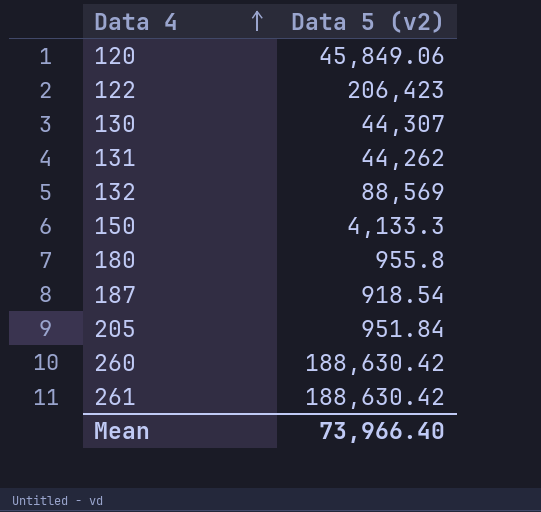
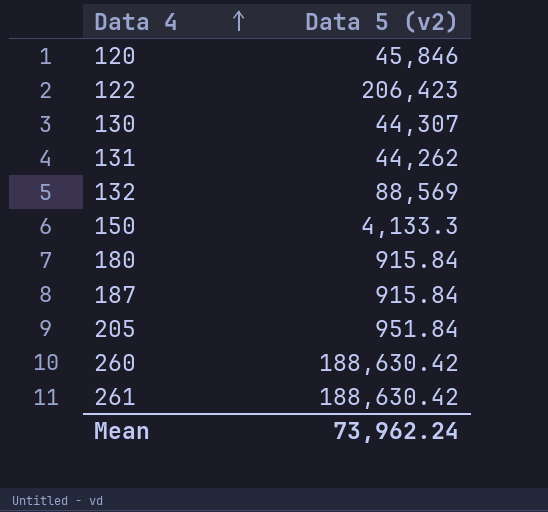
120 | Data 5 (v2): 45,849.06 -> 45,846
180 | Data 5 (v2): 955.8 -> 915.84
187 | Data 5 (v2): 918.54 -> 915.84
Mean | Data 5 (v2): 73,966.40 -> 73,962.24

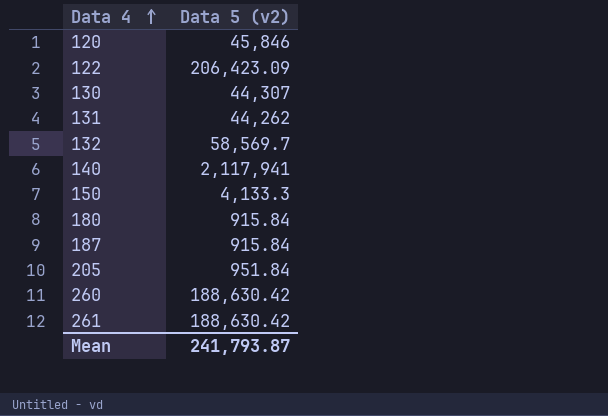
122 | Data 5 (v2): 206,423 -> 206,423.09
132 | Data 5 (v2): 88,569 -> 58,569.7
row 140: none -> 2,117,941
Mean | Data 5 (v2): 73,962.24 -> 241,793.87

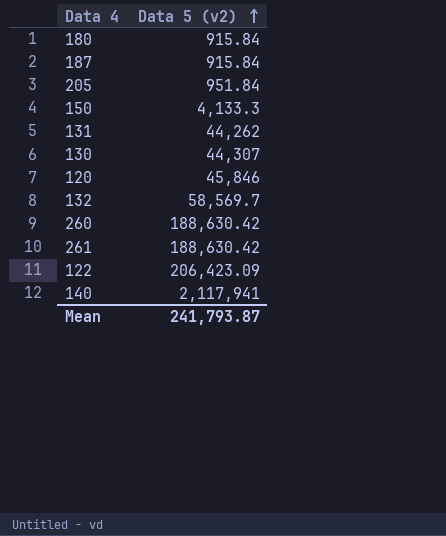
row order: Data 4 ascending -> Data 5 (v2) ascending

